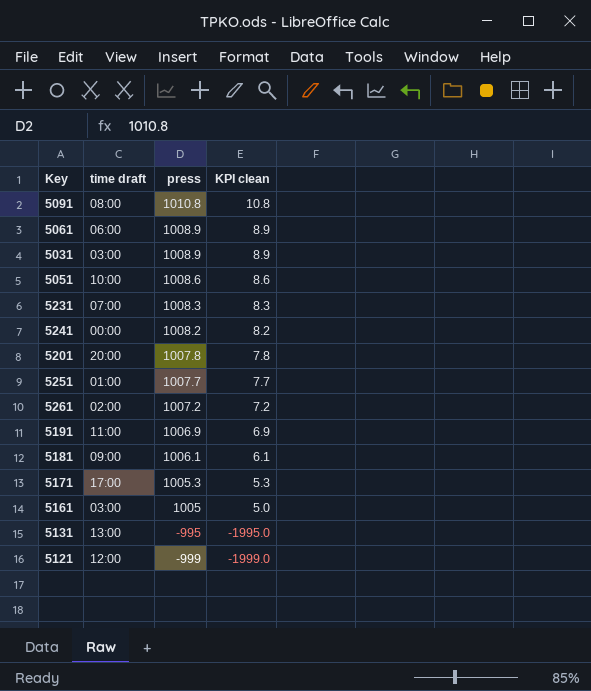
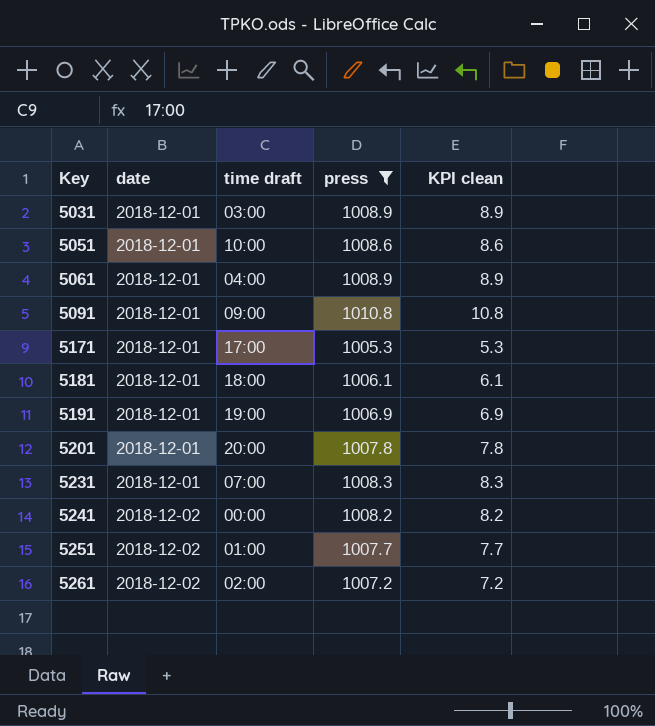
filter: none -> press >= 1005.3
row order: press descending -> Key ascending
column date | position: none -> 2
5061 | time draft: 06:00 -> 04:00
5091 | time draft: 08:00 -> 09:00
5181 | time draft: 09:00 -> 18:00
5191 | time draft: 11:00 -> 19:00

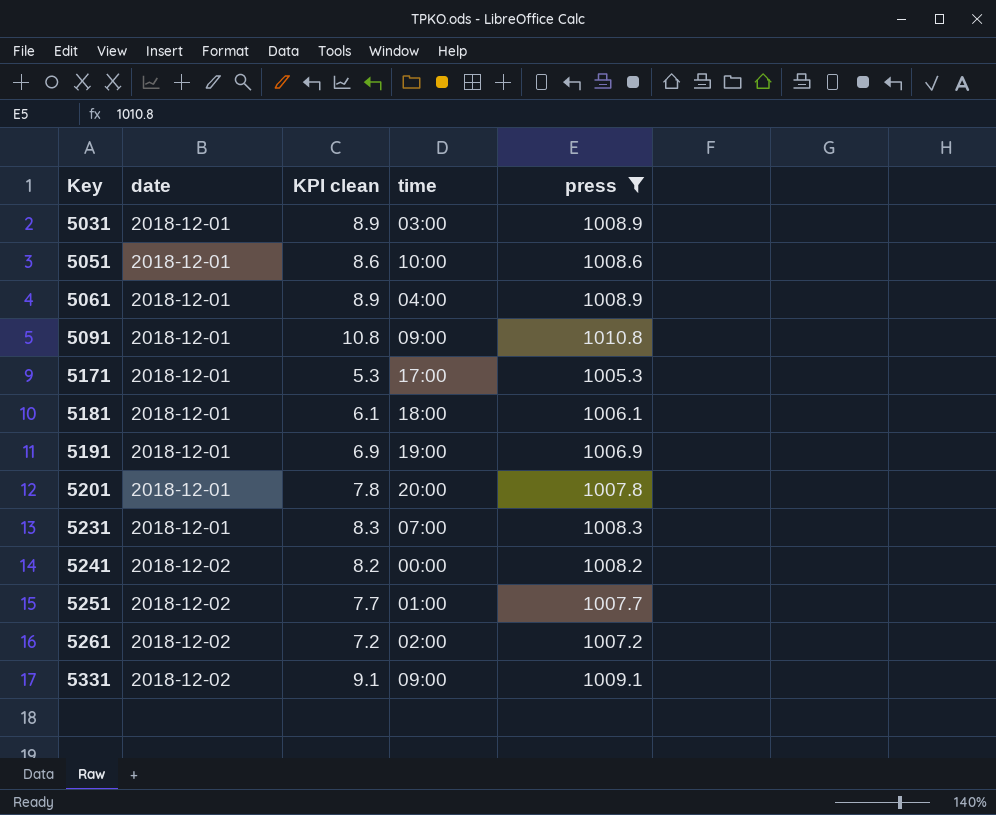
column KPI clean | position: 5 -> 3
column name: time draft -> time
row 5331: none -> 2018-12-02 | 9.1 | 09:00 | 1009.1

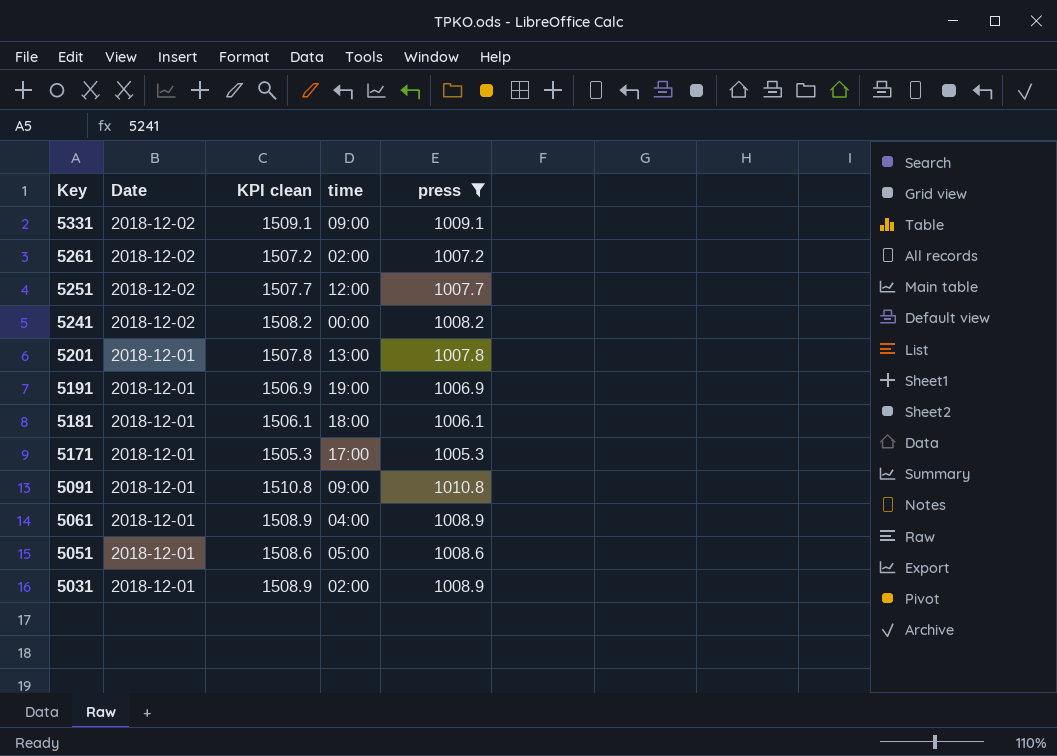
row order: Key ascending -> Key descending
column name: date -> Date
column KPI clean | formula: [press] - 1000 -> [press] + 500
row 5231: 2018-12-01 | 8.3 | 07:00 | 1008.3 -> none
5251 | time: 01:00 -> 12:00
5201 | time: 20:00 -> 13:00
5051 | time: 10:00 -> 05:00
5031 | time: 03:00 -> 02:00

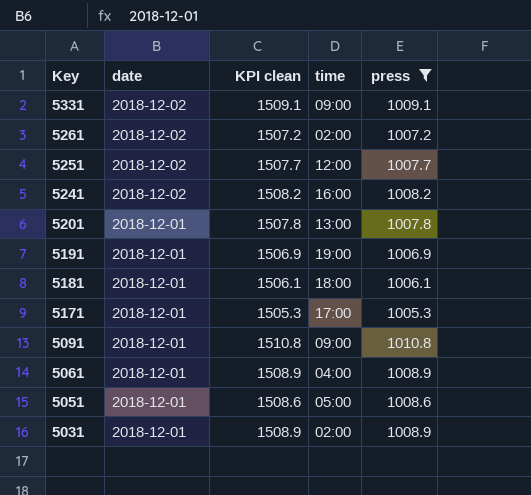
column name: Date -> date
5241 | time: 00:00 -> 16:00

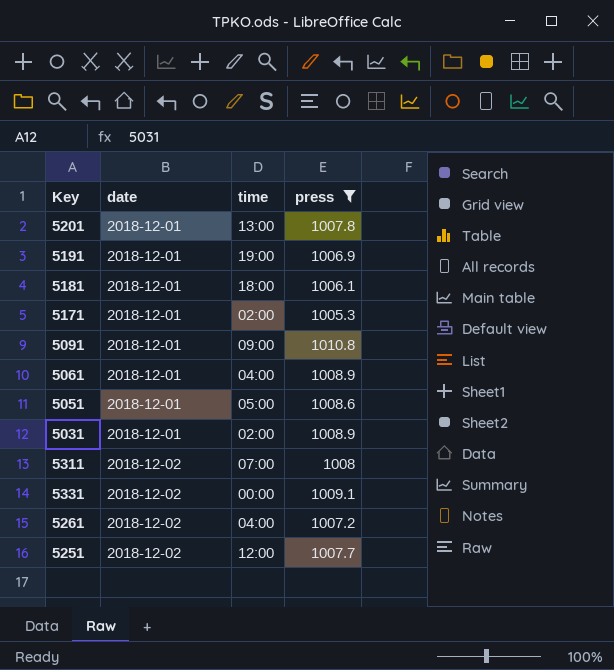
row order: Key descending -> date ascending
column KPI clean | formula: [press] + 500 -> none
row 5241: 2018-12-02 | 1508.2 | 16:00 | 1008.2 -> none
5171 | time: 17:00 -> 02:00
row 5311: none -> 2018-12-02 | 07:00 | 1008
5331 | time: 09:00 -> 00:00
5261 | time: 02:00 -> 04:00

